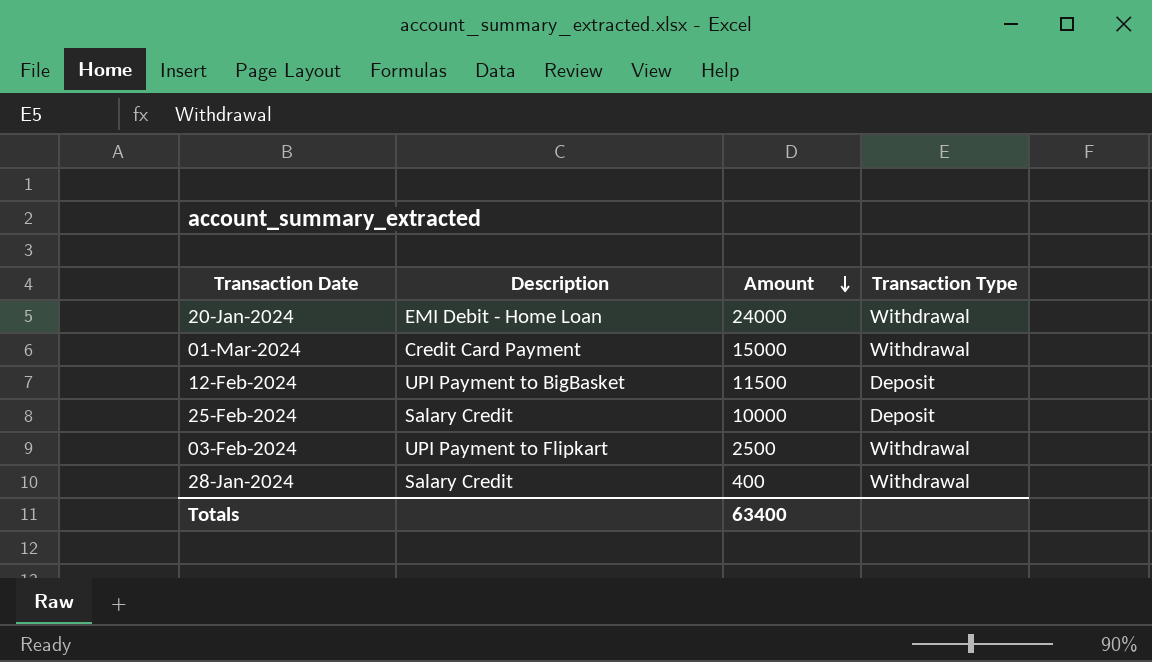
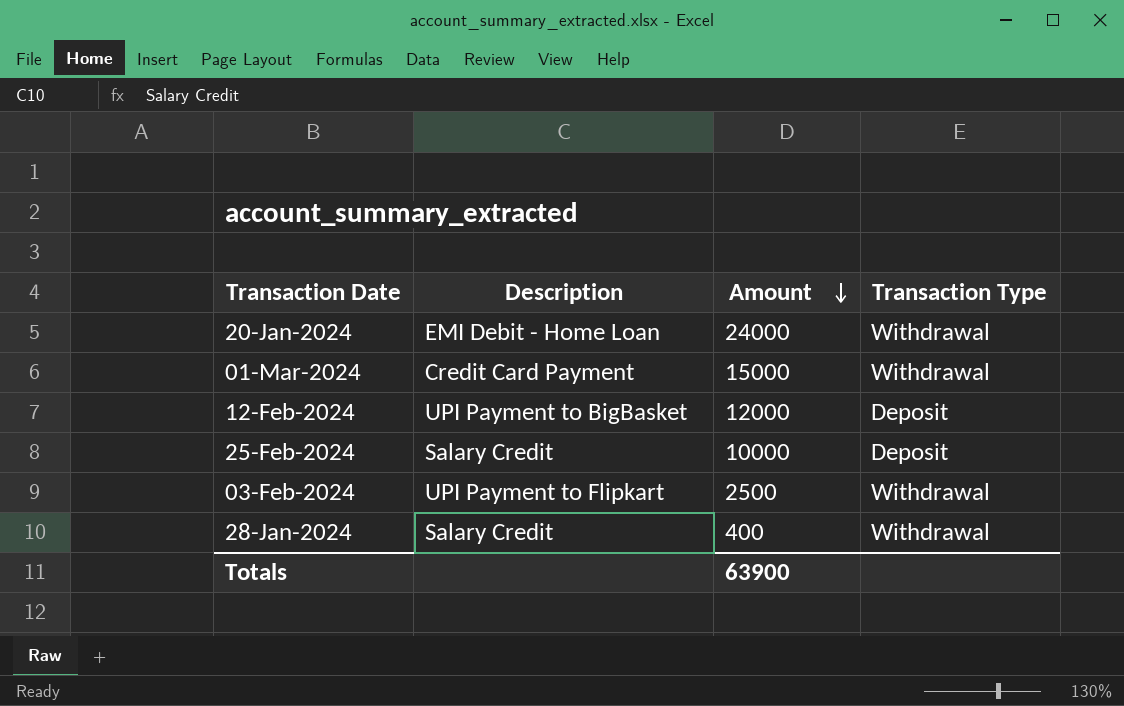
12-Feb-2024 | Amount: 11500 -> 12000
Totals | Amount: 63400 -> 63900

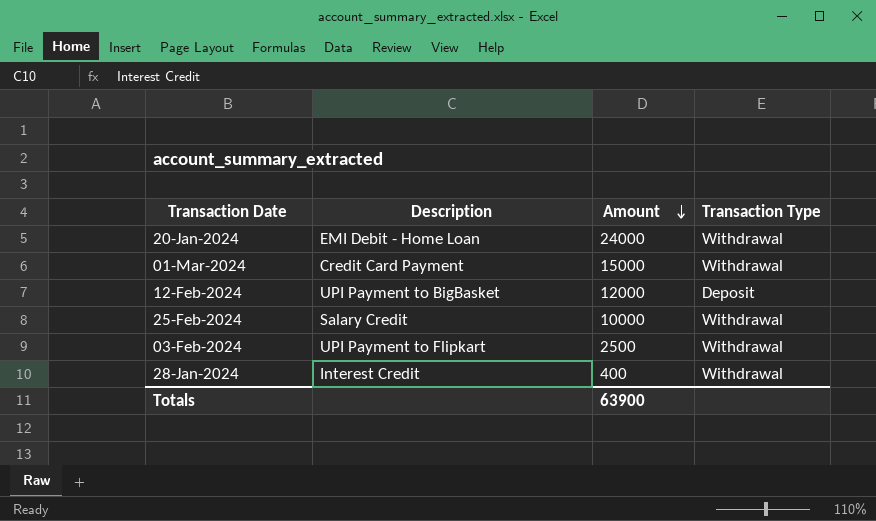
25-Feb-2024 | Transaction Type: Deposit -> Withdrawal
28-Jan-2024 | Description: Salary Credit -> Interest Credit

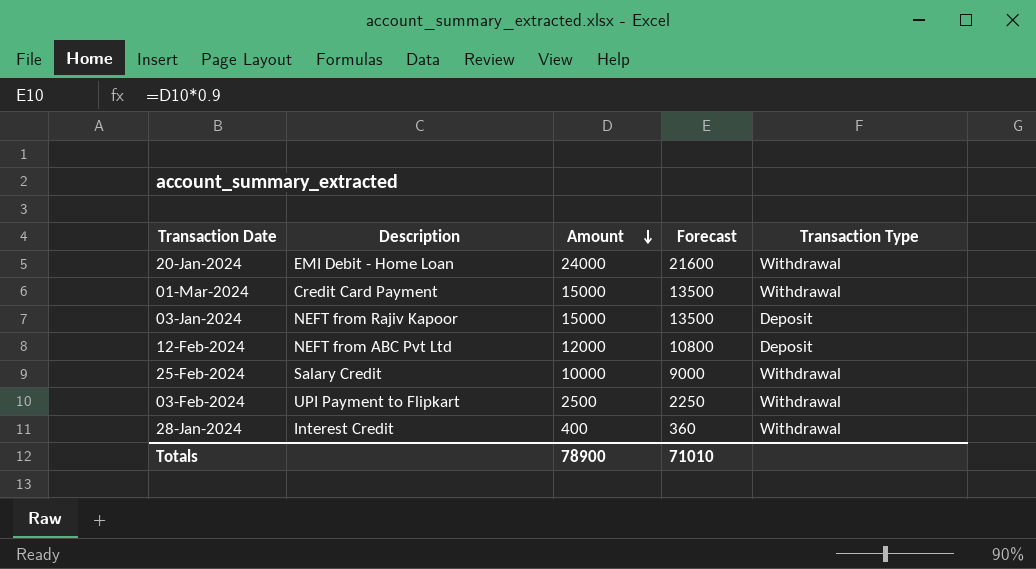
column Forecast | formula: none -> [Amount] * 0.9
row 03-Jan-2024: none -> NEFT from Rajiv Kapoor | 15000 | 13500 | Deposit
12-Feb-2024 | Description: UPI Payment to BigBasket -> NEFT from ABC Pvt Ltd
Totals | Amount: 63900 -> 78900

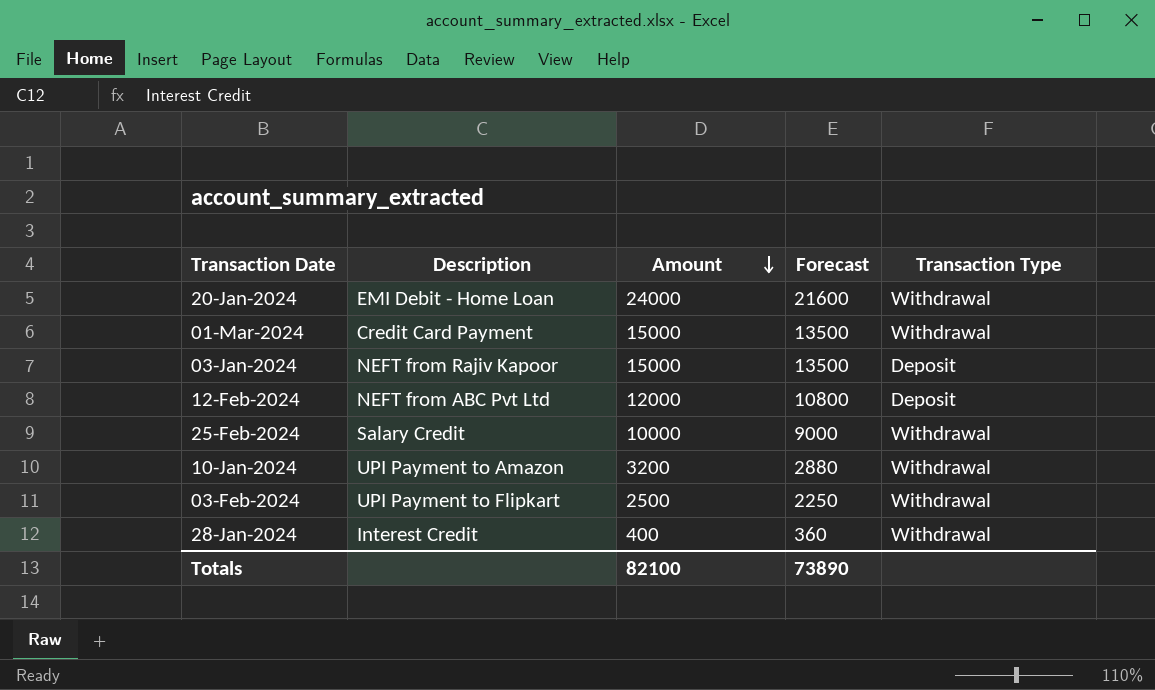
row 10-Jan-2024: none -> UPI Payment to Amazon | 3200 | 2880 | Withdrawal
Totals | Amount: 78900 -> 82100
Totals | Forecast: 71010 -> 73890

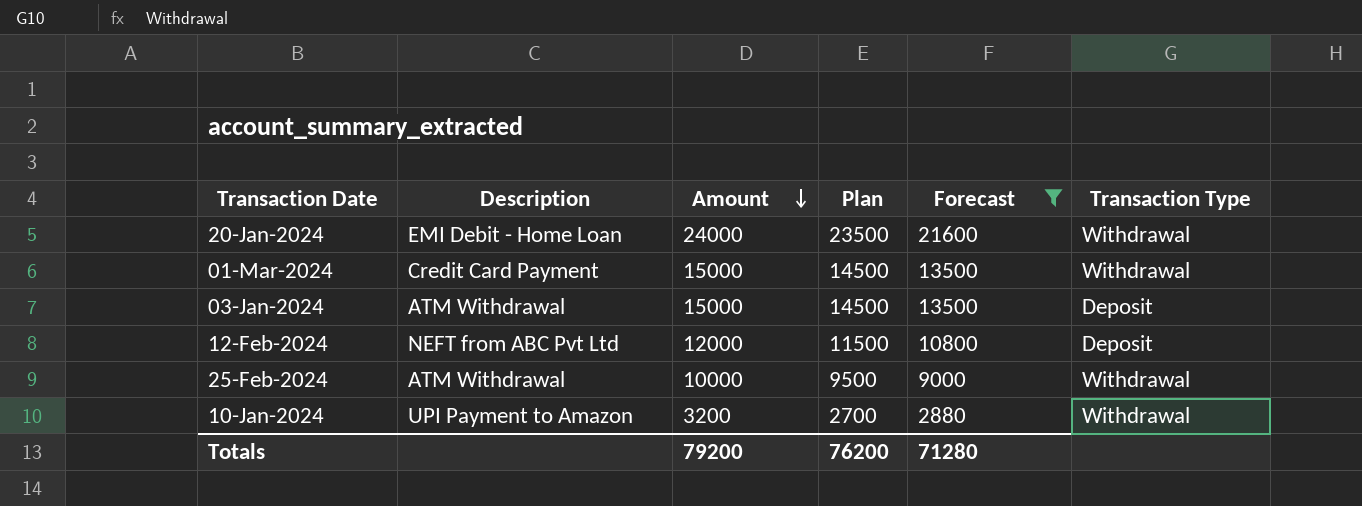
filter: none -> Forecast >= 2880
column Plan | formula: none -> [Amount] - 500
03-Jan-2024 | Description: NEFT from Rajiv Kapoor -> ATM Withdrawal
25-Feb-2024 | Description: Salary Credit -> ATM Withdrawal
Totals | Amount: 82100 -> 79200
Totals | Forecast: 73890 -> 71280

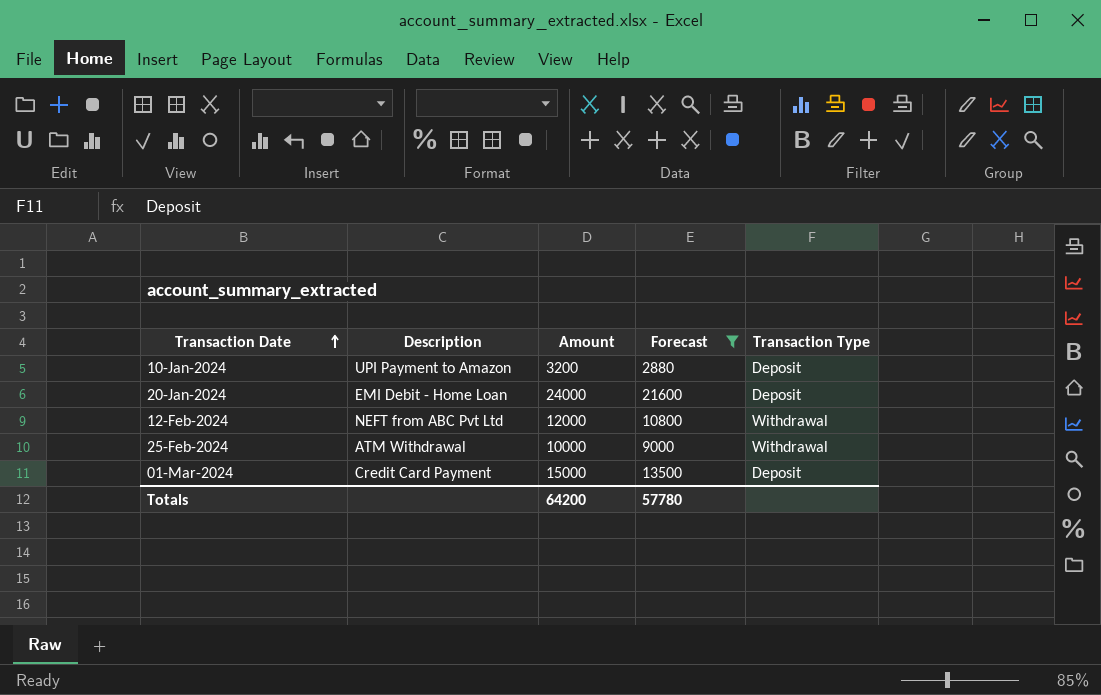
row order: Amount descending -> Transaction Date ascending
column Plan | formula: [Amount] - 500 -> none
row 03-Jan-2024: ATM Withdrawal | 15000 | 14500 | 13500 | Deposit -> none
10-Jan-2024 | Transaction Type: Withdrawal -> Deposit
20-Jan-2024 | Transaction Type: Withdrawal -> Deposit
12-Feb-2024 | Transaction Type: Deposit -> Withdrawal
01-Mar-2024 | Transaction Type: Withdrawal -> Deposit
Totals | Amount: 79200 -> 64200
Totals | Forecast: 71280 -> 57780

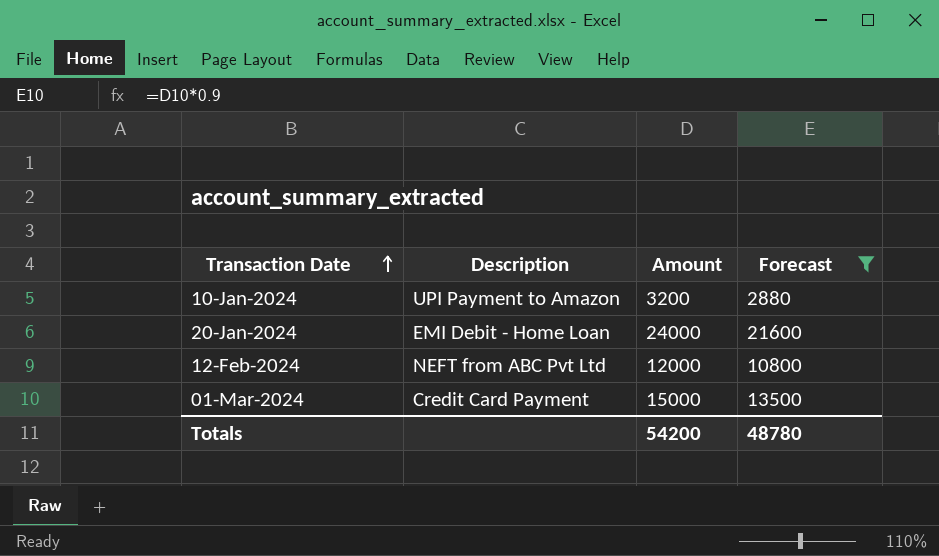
column Transaction Type | position: 5 -> none
row 25-Feb-2024: ATM Withdrawal | 10000 | 9000 | Withdrawal -> none
Totals | Amount: 64200 -> 54200
Totals | Forecast: 57780 -> 48780

